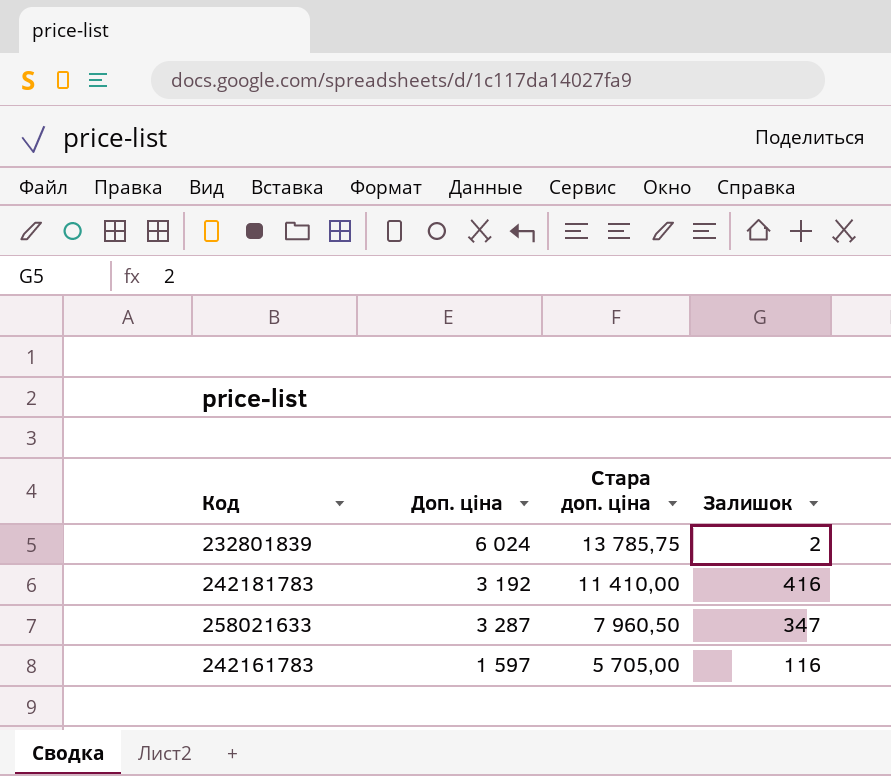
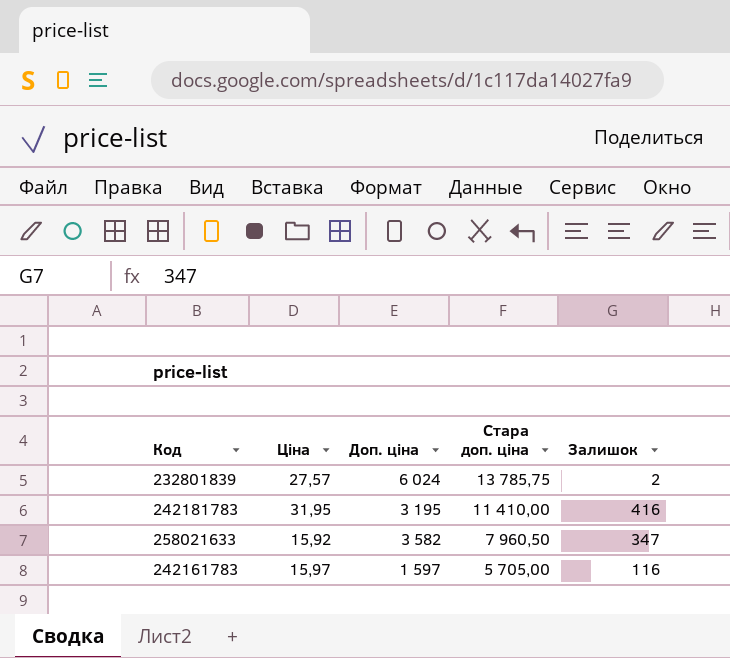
column Ціна | position: none -> 2
242181783 | Доп. ціна: 3 192 -> 3 195
258021633 | Доп. ціна: 3 287 -> 3 582

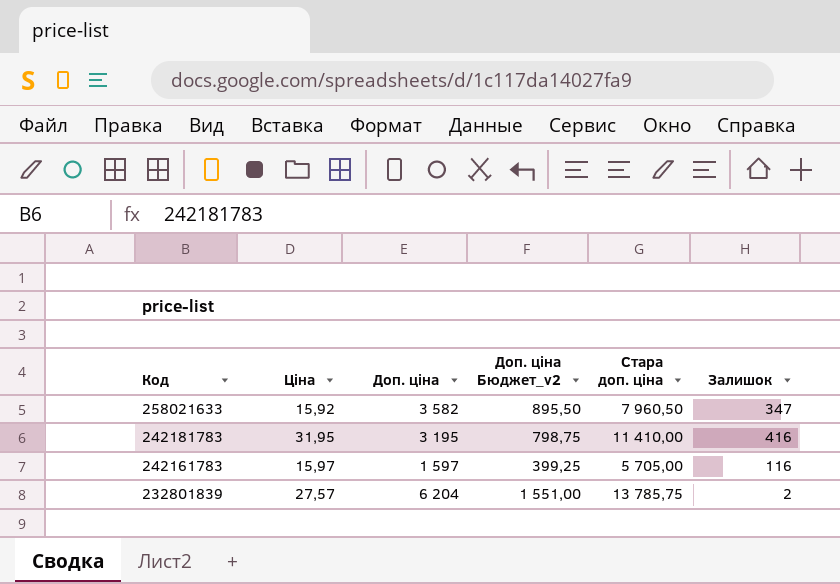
row order: Стара доп. ціна descending -> Код descending
column Доп. ціна Бюджет_v2 | formula: none -> [Доп. ціна] * 0,25
232801839 | Доп. ціна: 6 024 -> 6 204

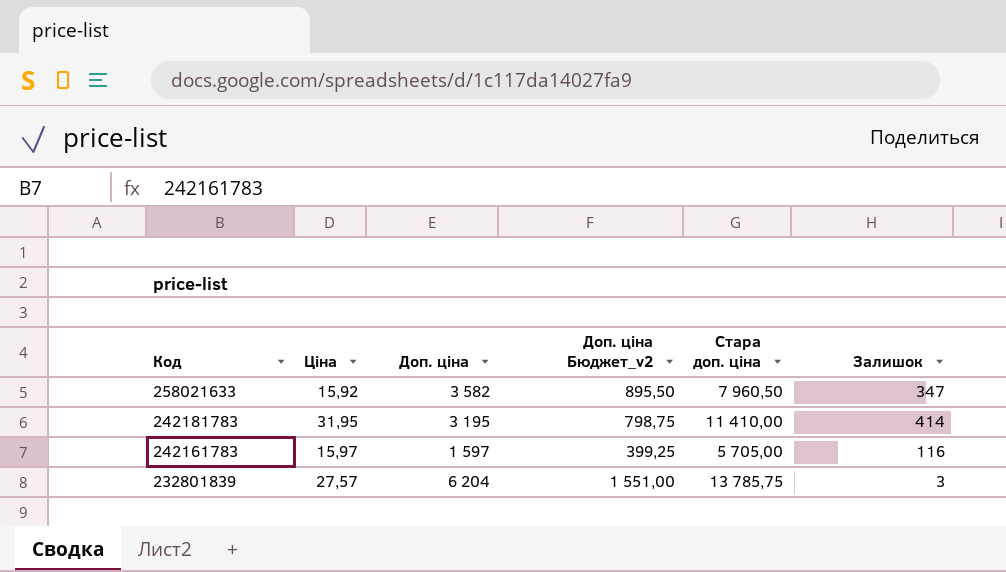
242181783 | Залишок: 416 -> 414
232801839 | Залишок: 2 -> 3

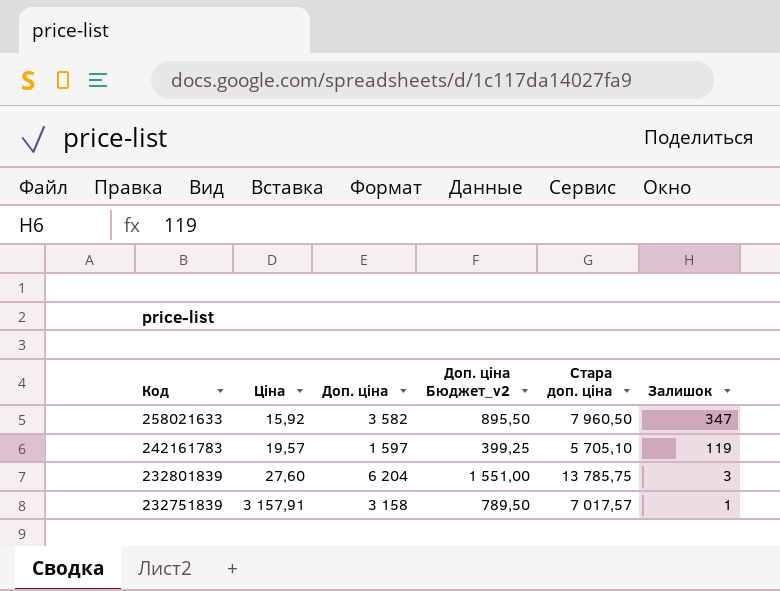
row 242181783: 31,95 | 3 195 | 798,75 | 11 410,00 | 414 -> none
242161783 | Ціна: 15,97 -> 19,57
242161783 | Стара доп. ціна: 5 705,00 -> 5 705,10
242161783 | Залишок: 116 -> 119
232801839 | Ціна: 27,57 -> 27,60
row 232751839: none -> 3 157,91 | 3 158 | 789,50 | 7 017,57 | 1

